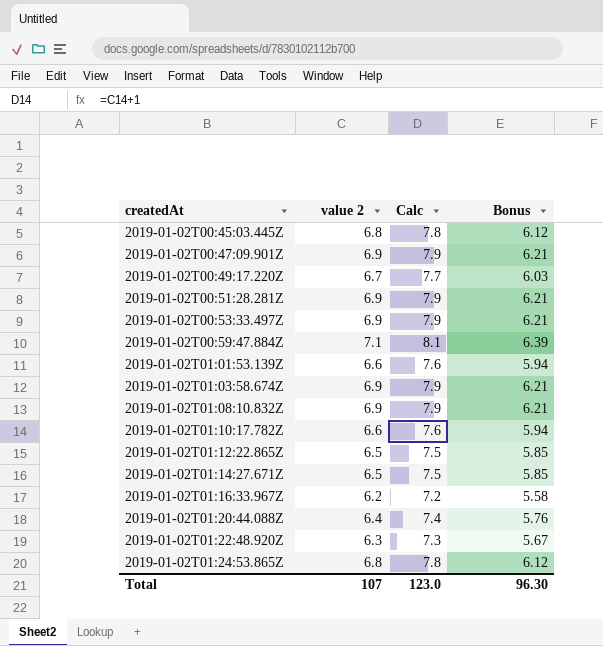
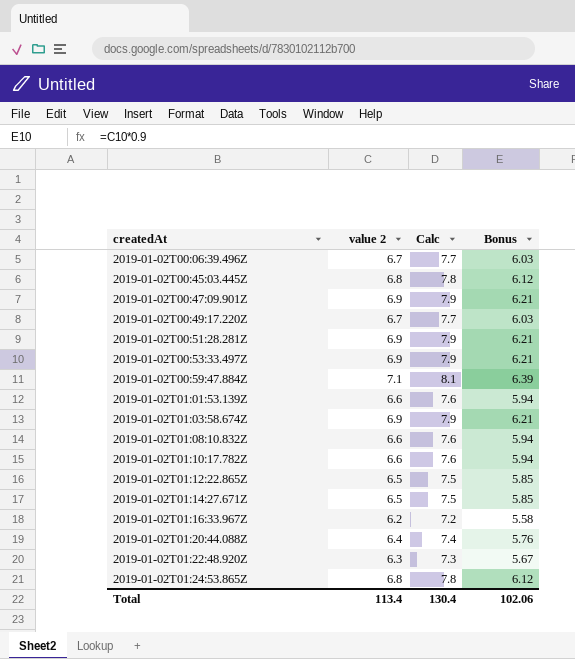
row 2019-01-02T00:06:39.496Z: none -> 6.7 | 7.7 | 6.03
2019-01-02T01:08:10.832Z | value 2: 6.9 -> 6.6
2019-01-02T01:08:10.832Z | Calc: 7.9 -> 7.6
2019-01-02T01:08:10.832Z | Bonus: 6.21 -> 5.94
Total | value 2: 107 -> 113.4
Total | Calc: 123.0 -> 130.4
Total | Bonus: 96.30 -> 102.06

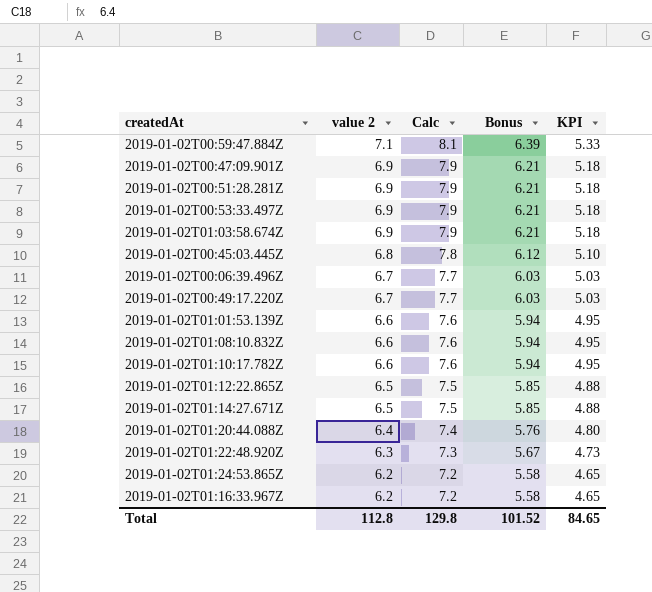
row order: createdAt ascending -> value 2 descending
column KPI | formula: none -> [value 2] * 0.75
2019-01-02T01:24:53.865Z | value 2: 6.8 -> 6.2
2019-01-02T01:24:53.865Z | Calc: 7.8 -> 7.2
2019-01-02T01:24:53.865Z | Bonus: 6.12 -> 5.58
Total | value 2: 113.4 -> 112.8
Total | Calc: 130.4 -> 129.8
Total | Bonus: 102.06 -> 101.52

